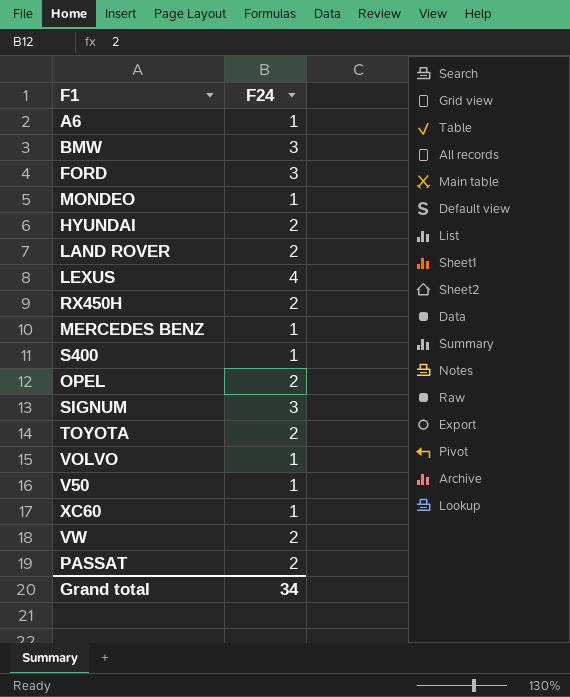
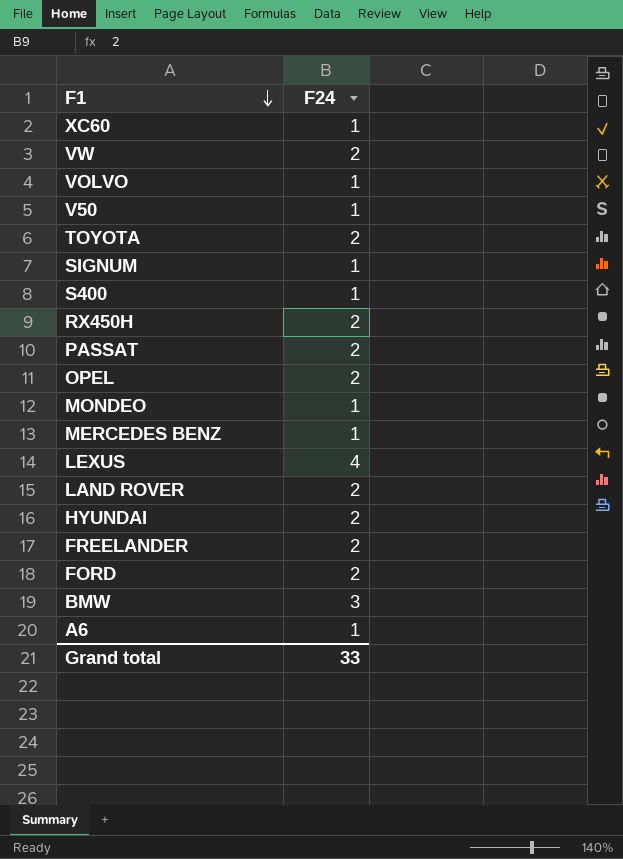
row order: none -> F1 descending
SIGNUM | F24: 3 -> 1
row FREELANDER: none -> 2
FORD | F24: 3 -> 2
Grand total | F24: 34 -> 33

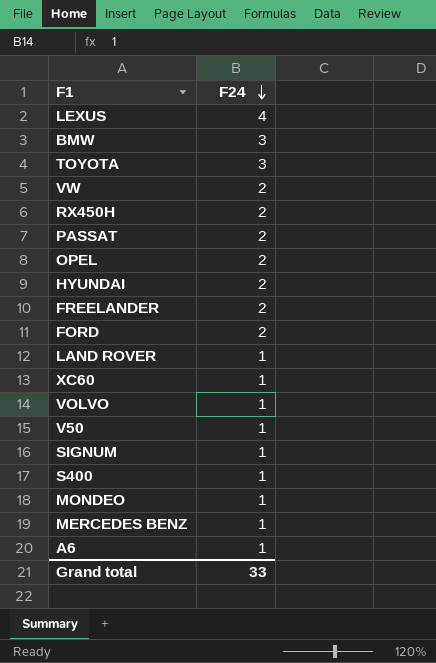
row order: F1 descending -> F24 descending
TOYOTA | F24: 2 -> 3
LAND ROVER | F24: 2 -> 1

